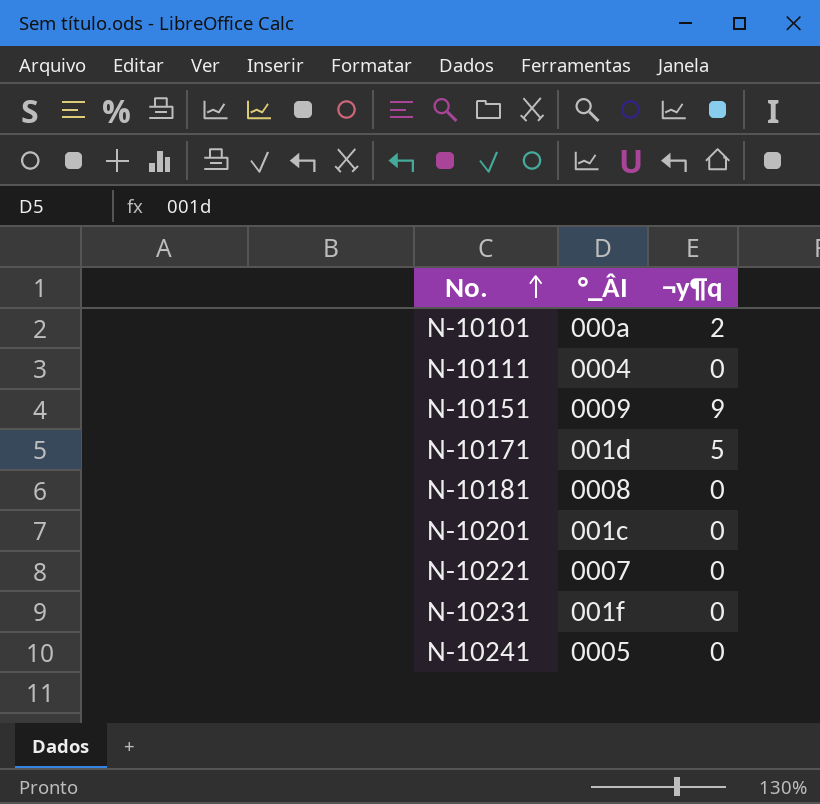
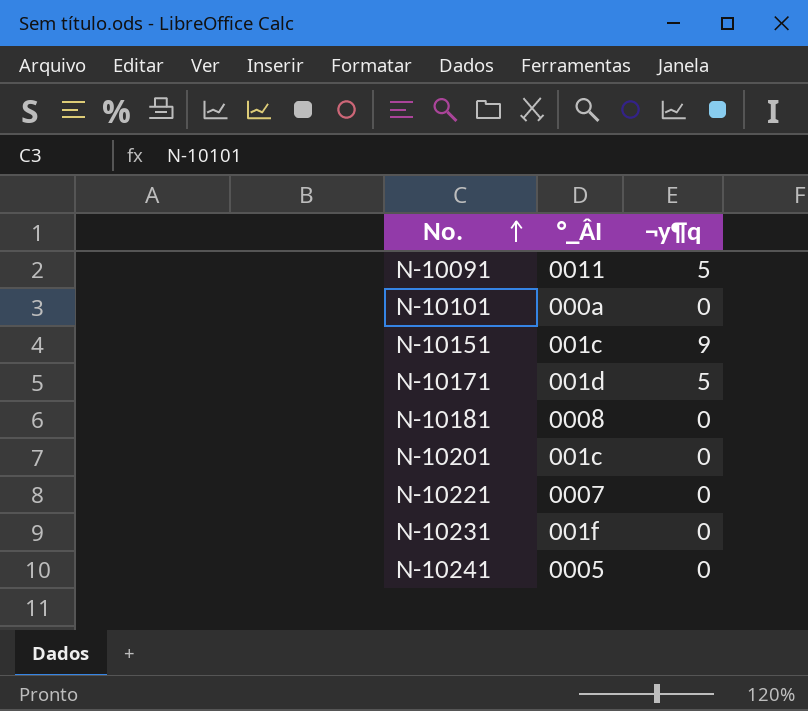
row N-10111: 0004 | 0 -> none
row N-10091: none -> 0011 | 5
N-10101 | ¬y¶q: 2 -> 0
N-10151 | °_ÂI: 0009 -> 001c

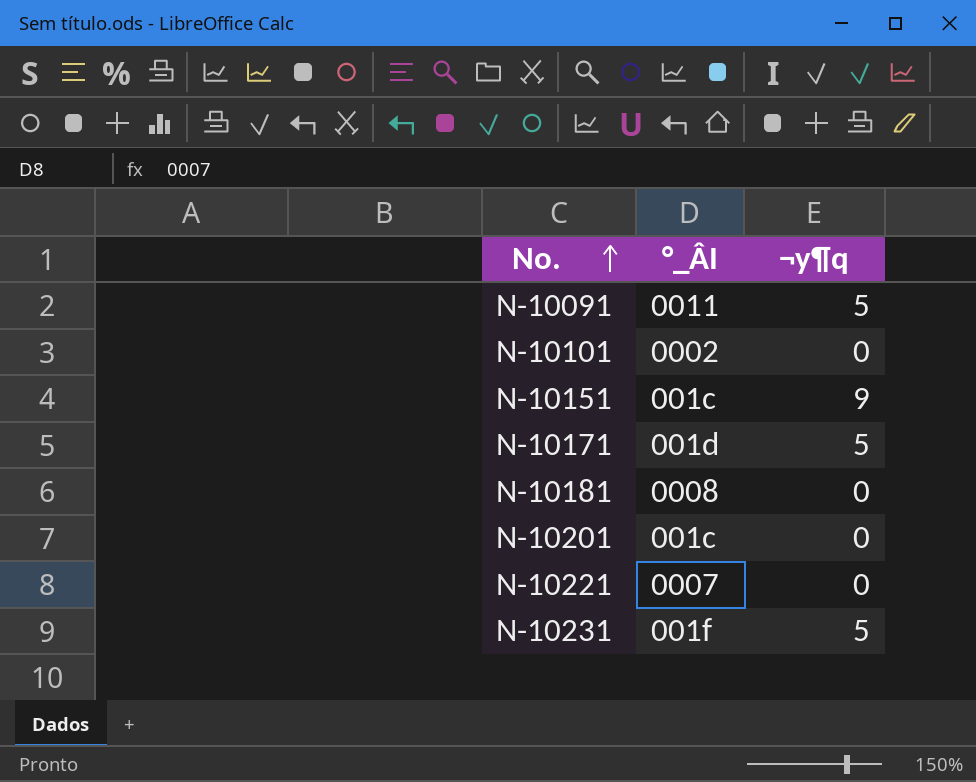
row N-10241: 0005 | 0 -> none
N-10101 | °_ÂI: 000a -> 0002
N-10231 | ¬y¶q: 0 -> 5

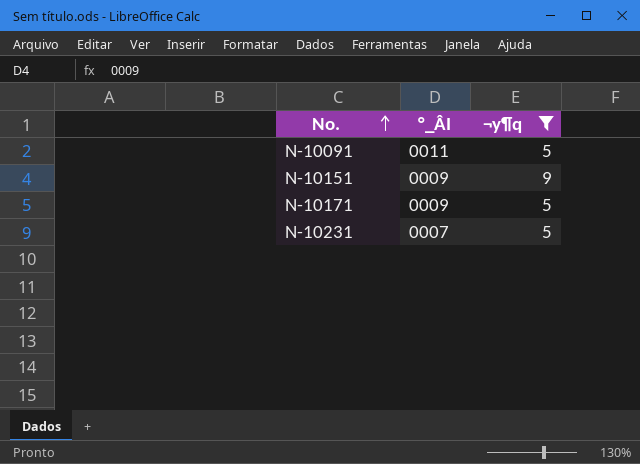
filter: none -> ¬y¶q != 0
N-10151 | °_ÂI: 001c -> 0009
N-10171 | °_ÂI: 001d -> 0009
N-10231 | °_ÂI: 001f -> 0007

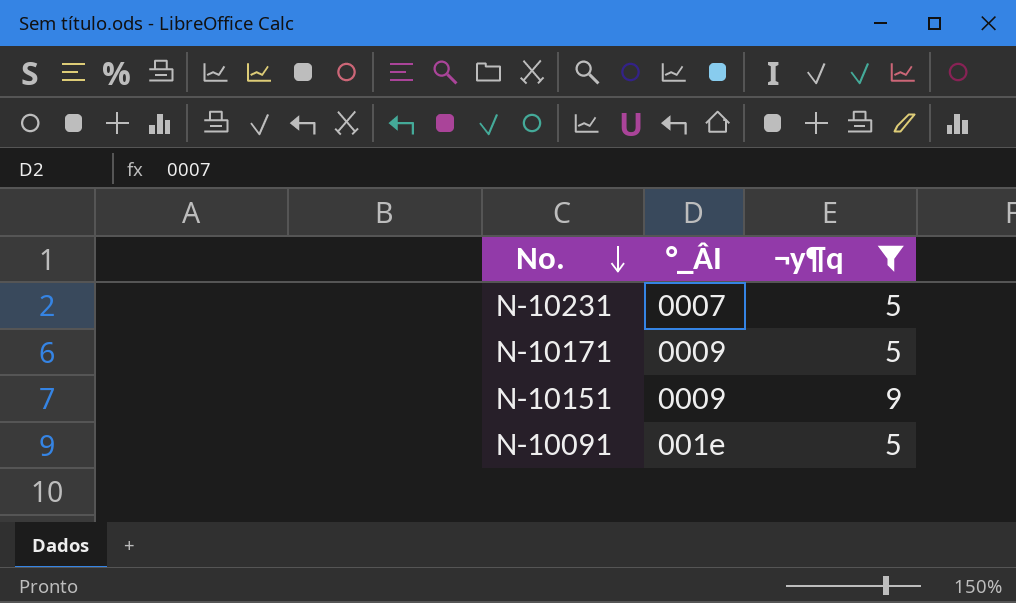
row order: No. ascending -> No. descending
N-10091 | °_ÂI: 0011 -> 001e

